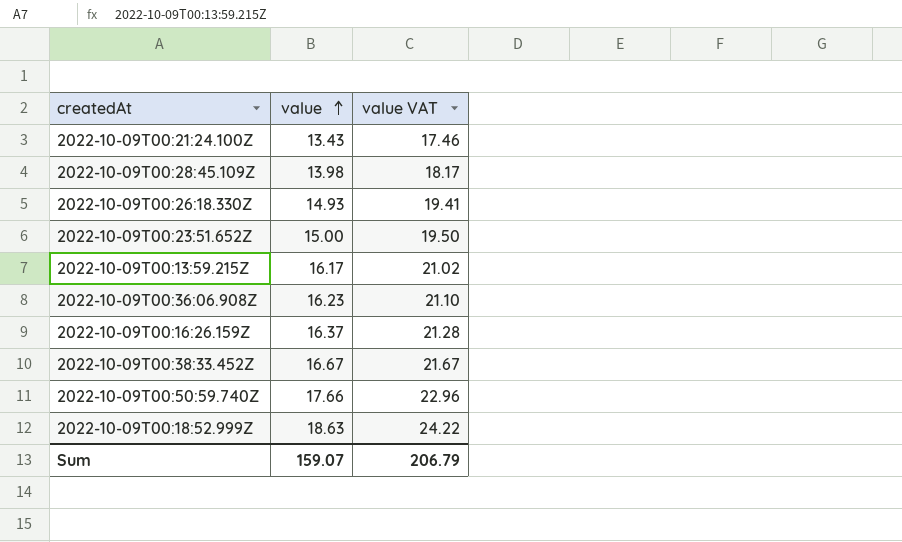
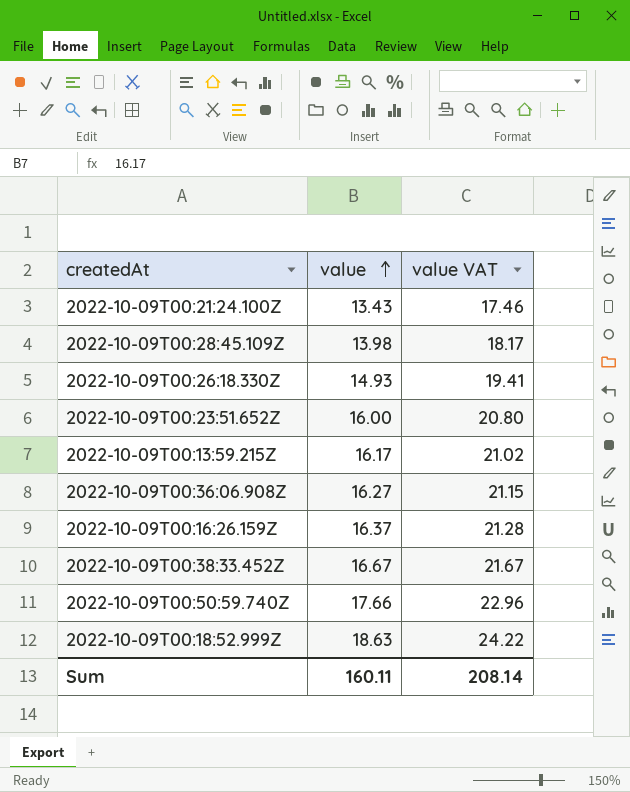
2022-10-09T00:23:51.652Z | value: 15.00 -> 16.00
2022-10-09T00:23:51.652Z | value VAT: 19.50 -> 20.80
2022-10-09T00:36:06.908Z | value: 16.23 -> 16.27
2022-10-09T00:36:06.908Z | value VAT: 21.10 -> 21.15
Sum | value: 159.07 -> 160.11
Sum | value VAT: 206.79 -> 208.14

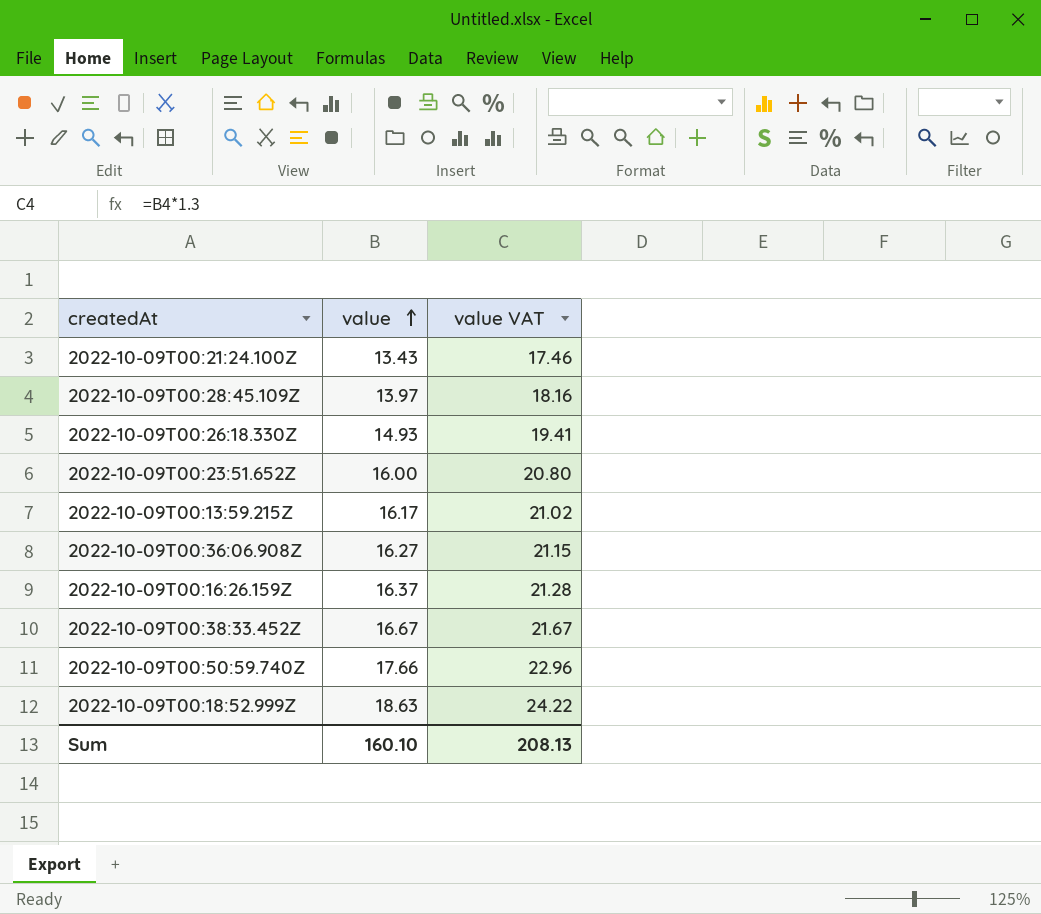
2022-10-09T00:28:45.109Z | value: 13.98 -> 13.97
2022-10-09T00:28:45.109Z | value VAT: 18.17 -> 18.16
Sum | value: 160.11 -> 160.10
Sum | value VAT: 208.14 -> 208.13

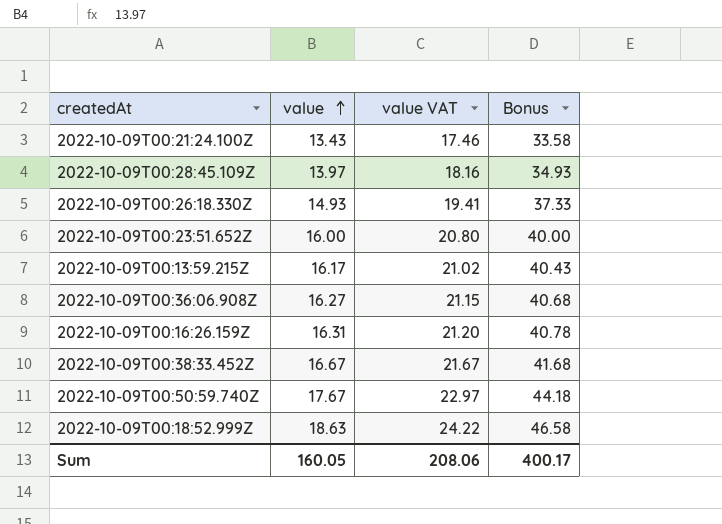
column Bonus | formula: none -> [value] * 2.5
2022-10-09T00:16:26.159Z | value: 16.37 -> 16.31
2022-10-09T00:16:26.159Z | value VAT: 21.28 -> 21.20
2022-10-09T00:50:59.740Z | value: 17.66 -> 17.67
2022-10-09T00:50:59.740Z | value VAT: 22.96 -> 22.97
Sum | value: 160.10 -> 160.05
Sum | value VAT: 208.13 -> 208.06

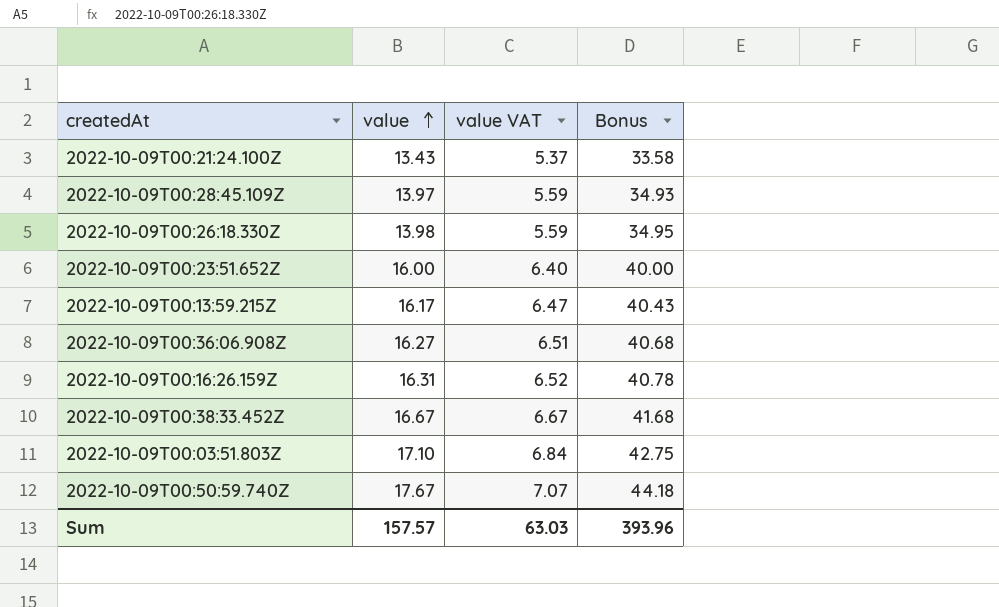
column value VAT | formula: [value] * 1.3 -> [value] * 0.4
row 2022-10-09T00:18:52.999Z: 18.63 | 24.22 | 46.58 -> none
2022-10-09T00:26:18.330Z | value: 14.93 -> 13.98
2022-10-09T00:26:18.330Z | Bonus: 37.33 -> 34.95
row 2022-10-09T00:03:51.803Z: none -> 17.10 | 6.84 | 42.75
Sum | value: 160.05 -> 157.57
Sum | value VAT: 208.06 -> 63.03
Sum | Bonus: 400.17 -> 393.96

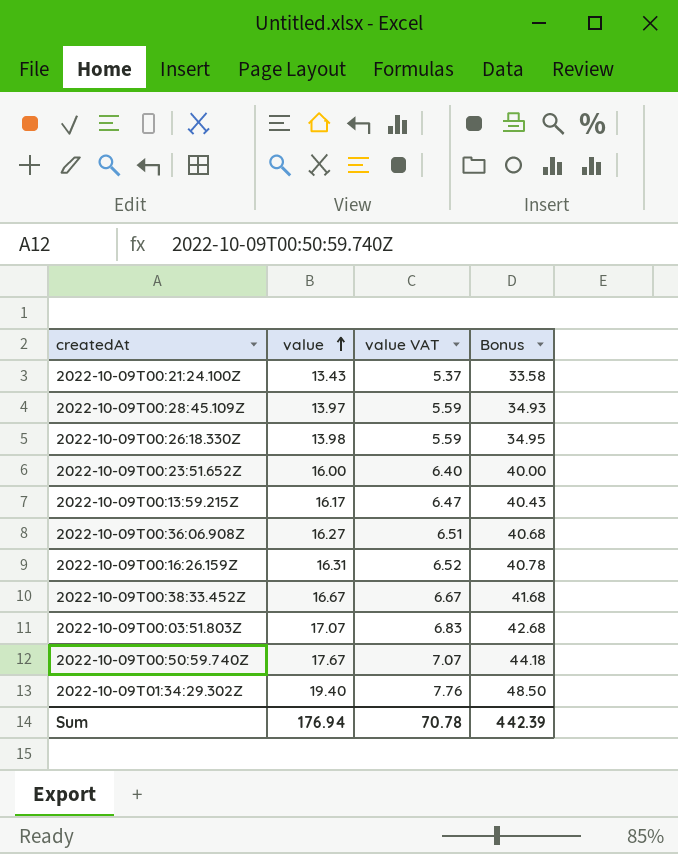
2022-10-09T00:03:51.803Z | value: 17.10 -> 17.07
2022-10-09T00:03:51.803Z | value VAT: 6.84 -> 6.83
2022-10-09T00:03:51.803Z | Bonus: 42.75 -> 42.68
row 2022-10-09T01:34:29.302Z: none -> 19.40 | 7.76 | 48.50
Sum | value: 157.57 -> 176.94
Sum | value VAT: 63.03 -> 70.78
Sum | Bonus: 393.96 -> 442.39

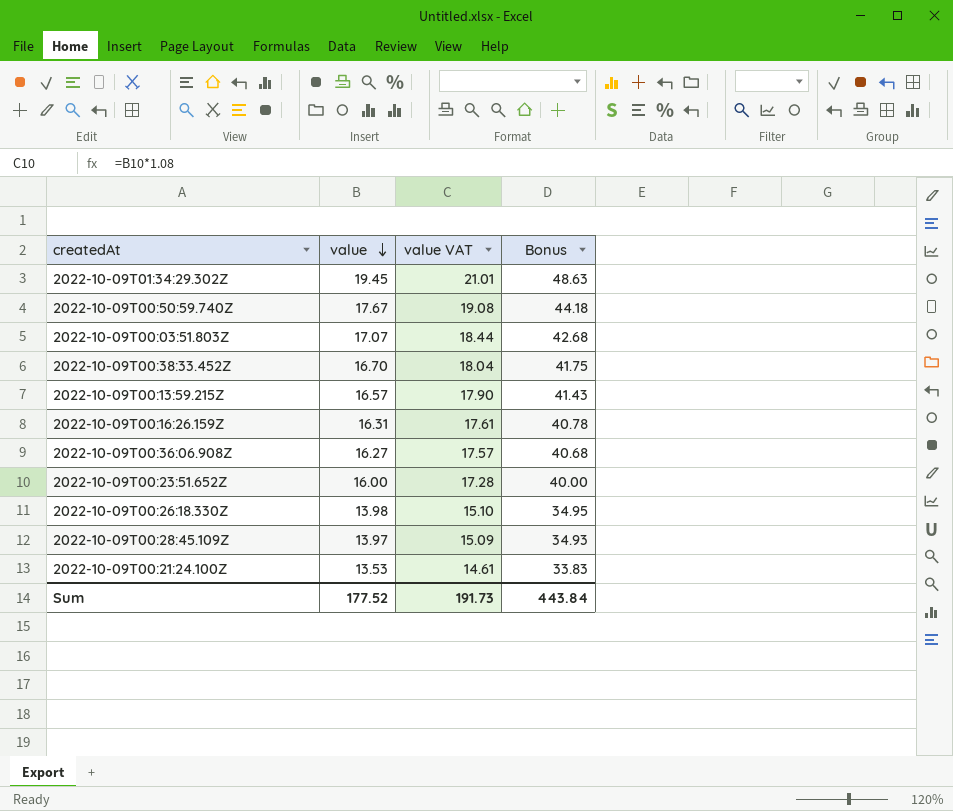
row order: value ascending -> value descending
column value VAT | formula: [value] * 0.4 -> [value] * 1.08
2022-10-09T01:34:29.302Z | value: 19.40 -> 19.45
2022-10-09T01:34:29.302Z | Bonus: 48.50 -> 48.63
2022-10-09T00:38:33.452Z | value: 16.67 -> 16.70
2022-10-09T00:38:33.452Z | Bonus: 41.68 -> 41.75
2022-10-09T00:13:59.215Z | value: 16.17 -> 16.57
2022-10-09T00:13:59.215Z | Bonus: 40.43 -> 41.43
2022-10-09T00:21:24.100Z | value: 13.43 -> 13.53
2022-10-09T00:21:24.100Z | Bonus: 33.58 -> 33.83
Sum | value: 176.94 -> 177.52
Sum | value VAT: 70.78 -> 191.73
Sum | Bonus: 442.39 -> 443.84

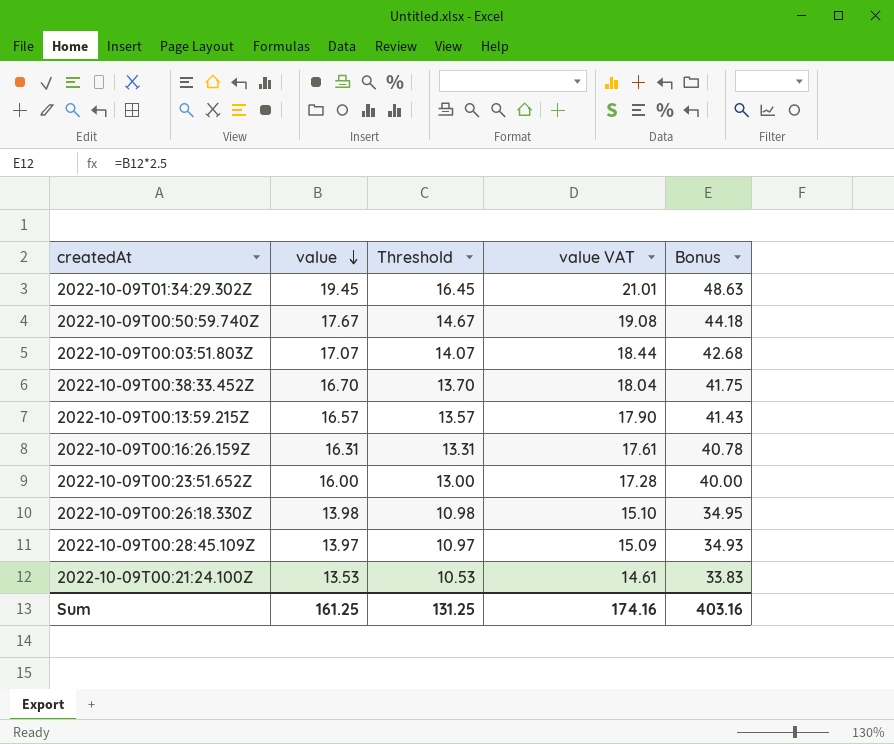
column Threshold | formula: none -> [value] - 3
row 2022-10-09T00:36:06.908Z: 16.27 | 17.57 | 40.68 -> none
Sum | value: 177.52 -> 161.25
Sum | value VAT: 191.73 -> 174.16
Sum | Bonus: 443.84 -> 403.16

